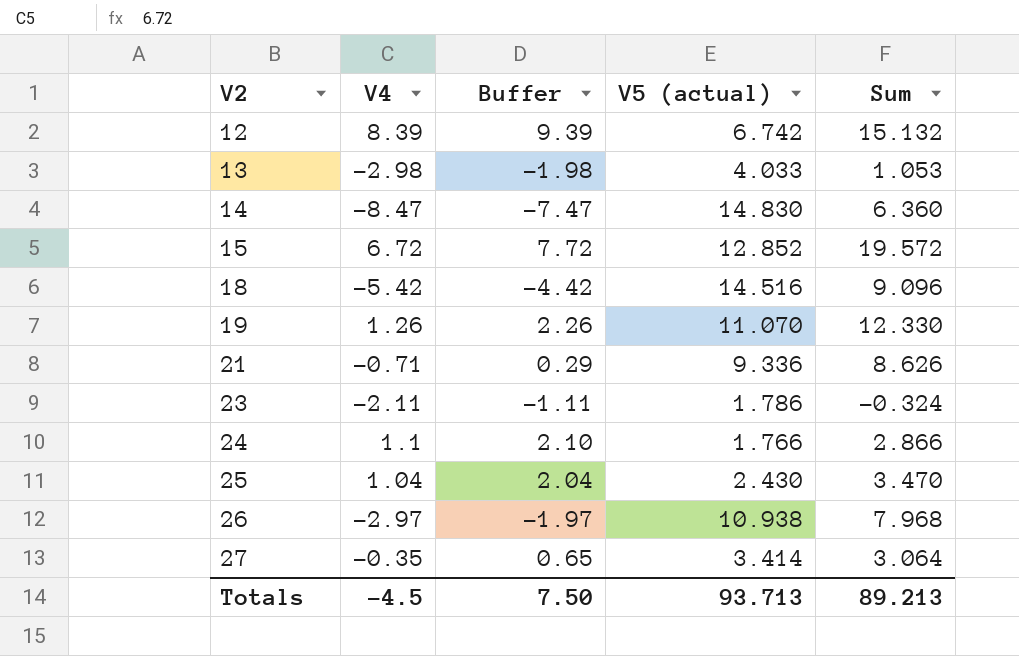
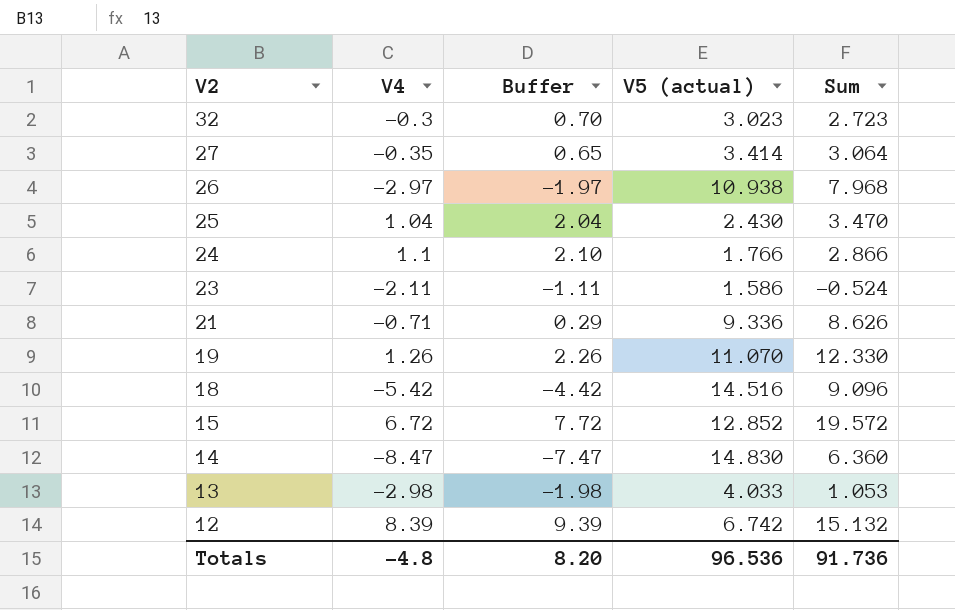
row order: V2 ascending -> V2 descending
row 32: none -> -0.3 | 0.70 | 3.023 | 2.723
23 | V5 (actual): 1.786 -> 1.586
23 | Sum: -0.324 -> -0.524
Totals | V4: -4.5 -> -4.8
Totals | Buffer: 7.50 -> 8.20
Totals | V5 (actual): 93.713 -> 96.536
Totals | Sum: 89.213 -> 91.736

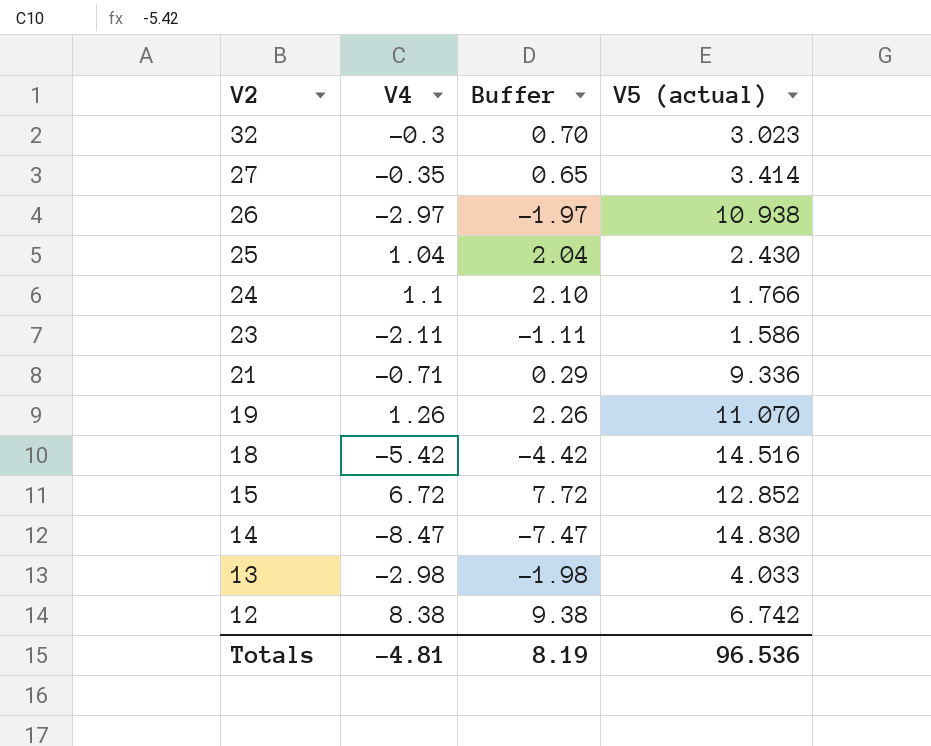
column Sum | formula: [V4] + [V5 (actual)] -> none
12 | V4: 8.39 -> 8.38
12 | Buffer: 9.39 -> 9.38
Totals | V4: -4.8 -> -4.81
Totals | Buffer: 8.20 -> 8.19

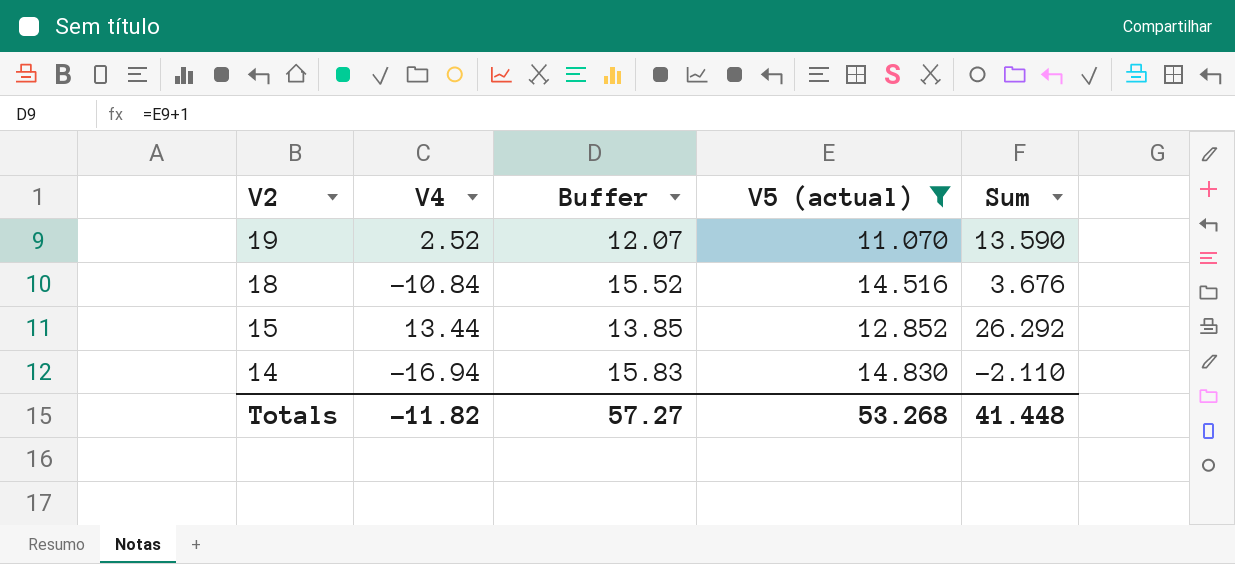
filter: none -> V5 (actual) >= 11.070
column Buffer | formula: [V4] + 1 -> [V5 (actual)] + 1
column Sum | formula: none -> [V4] + [V5 (actual)]
19 | V4: 1.26 -> 2.52
18 | V4: -5.42 -> -10.84
15 | V4: 6.72 -> 13.44
14 | V4: -8.47 -> -16.94
Totals | V4: -4.81 -> -11.82
Totals | Buffer: 8.19 -> 57.27
Totals | V5 (actual): 96.536 -> 53.268

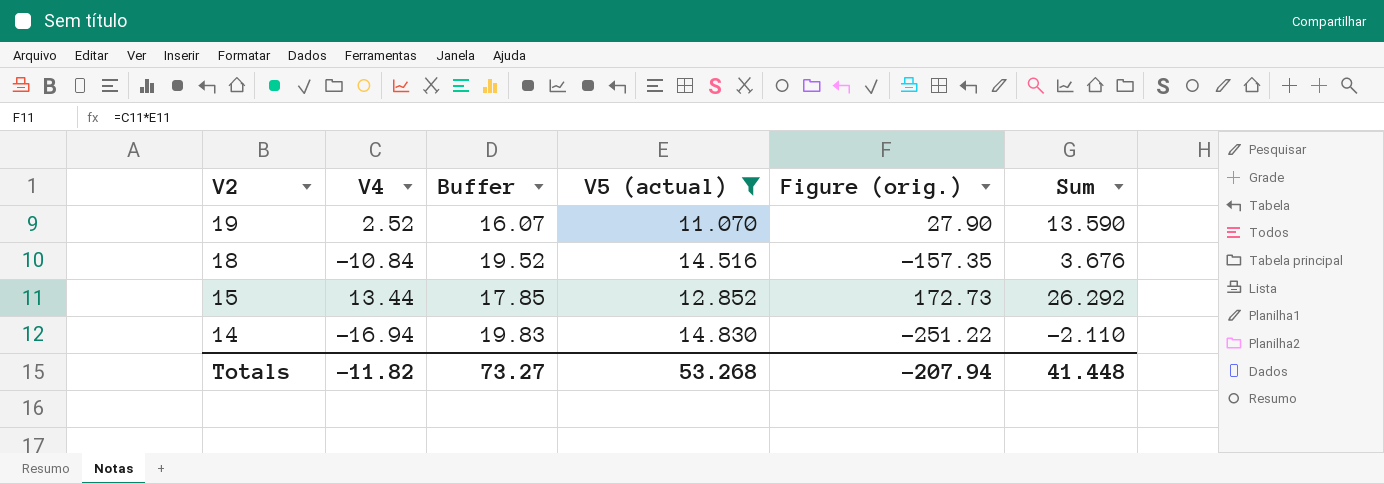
column Buffer | formula: [V5 (actual)] + 1 -> [V5 (actual)] + 5
column Figure (orig.) | formula: none -> [V4] * [V5 (actual)]
Totals | Buffer: 57.27 -> 73.27

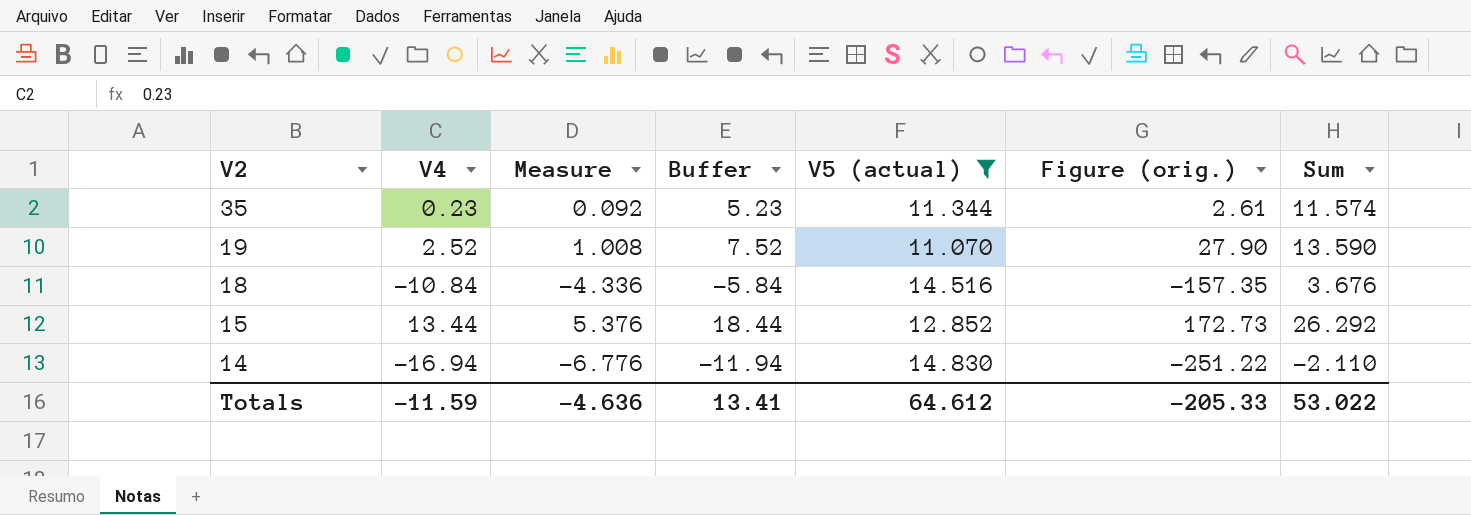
column Measure | formula: none -> [V4] * 0.4
column Buffer | formula: [V5 (actual)] + 5 -> [V4] + 5
row 35: none -> 0.23 | 0.092 | 5.23 | 11.344 | 2.61 | 11.574
Totals | V4: -11.82 -> -11.59
Totals | Buffer: 73.27 -> 13.41
Totals | V5 (actual): 53.268 -> 64.612
Totals | Figure (orig.): -207.94 -> -205.33
Totals | Sum: 41.448 -> 53.022

